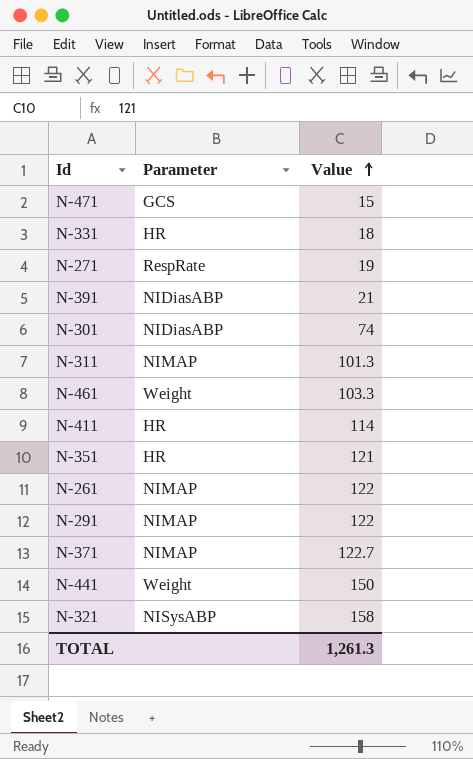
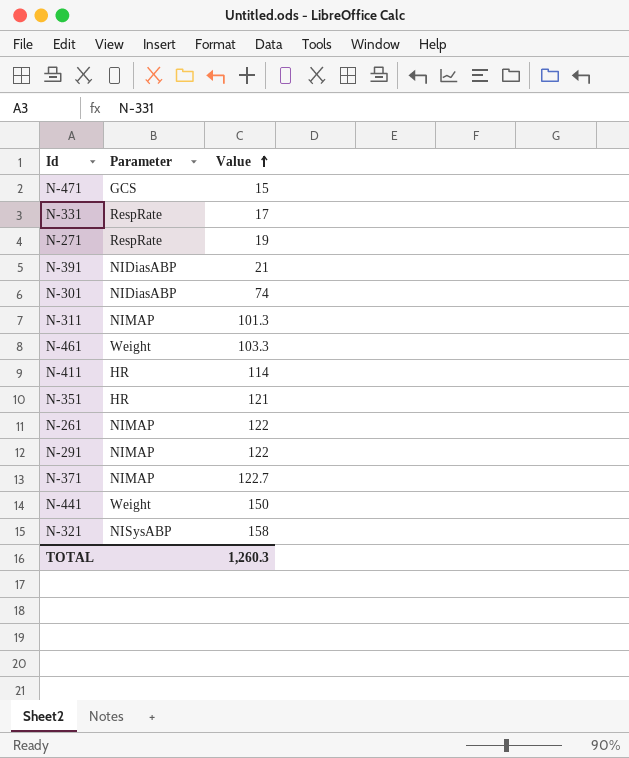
N-331 | Parameter: HR -> RespRate
N-331 | Value: 18 -> 17
TOTAL | Value: 1,261.3 -> 1,260.3

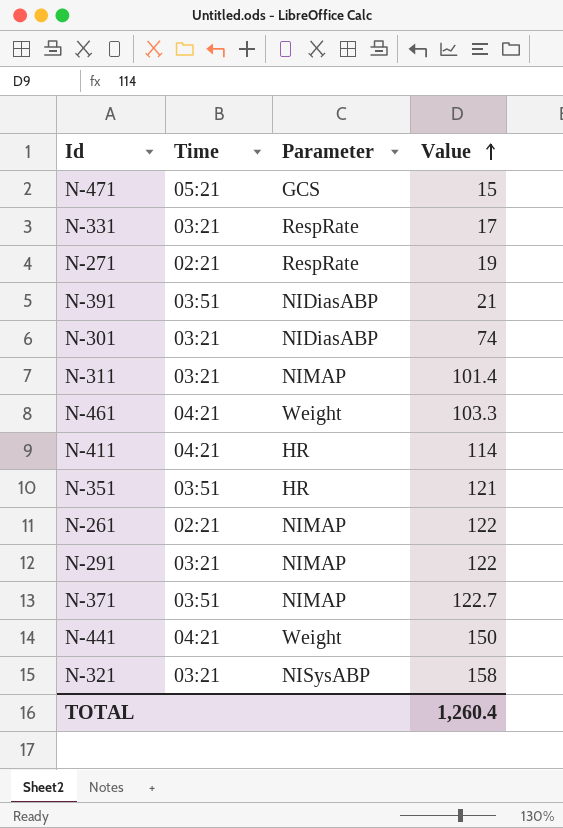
column Time | position: none -> 2
N-311 | Value: 101.3 -> 101.4
TOTAL | Value: 1,260.3 -> 1,260.4

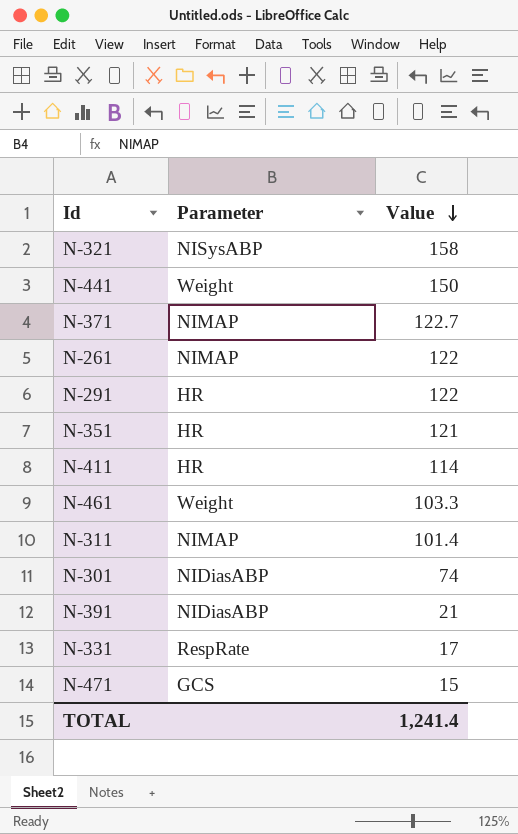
row order: Value ascending -> Value descending
column Time | position: 2 -> none
row N-271: 02:21 | RespRate | 19 -> none
N-291 | Parameter: NIMAP -> HR
TOTAL | Value: 1,260.4 -> 1,241.4

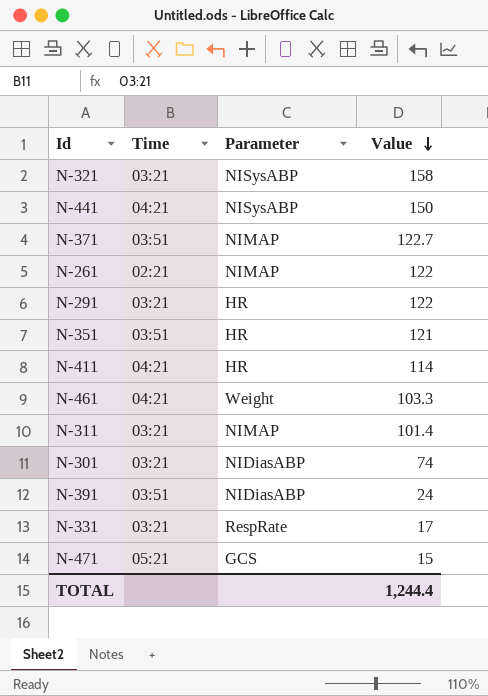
column Time | position: none -> 2
N-441 | Parameter: Weight -> NISysABP
N-391 | Value: 21 -> 24
TOTAL | Value: 1,241.4 -> 1,244.4

